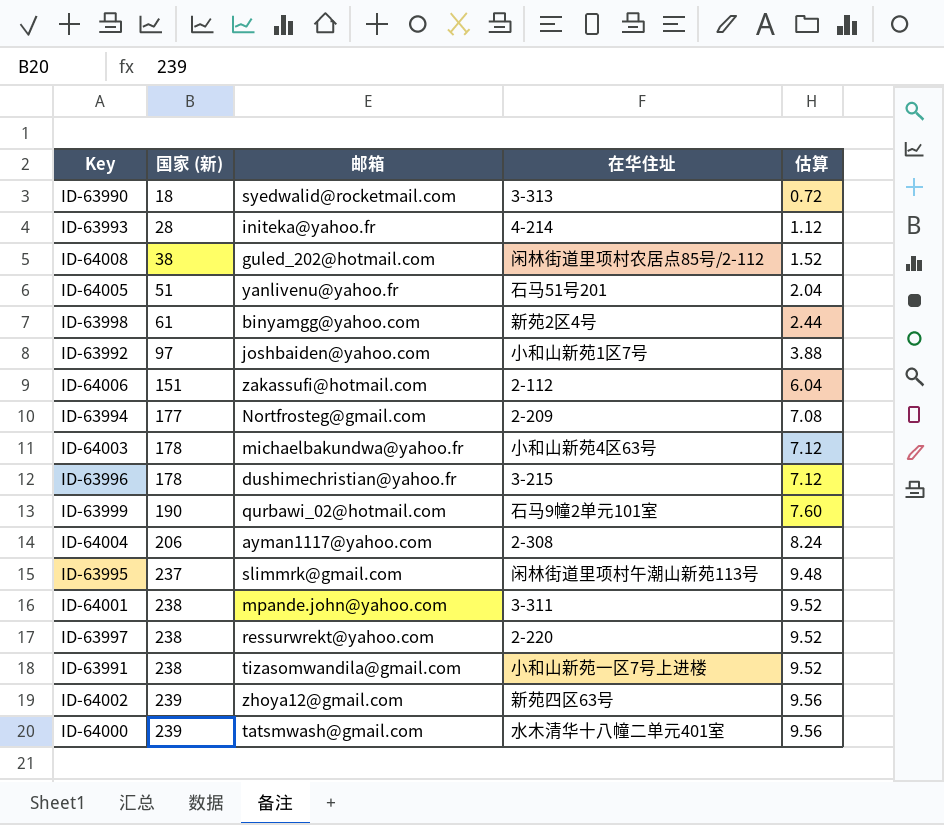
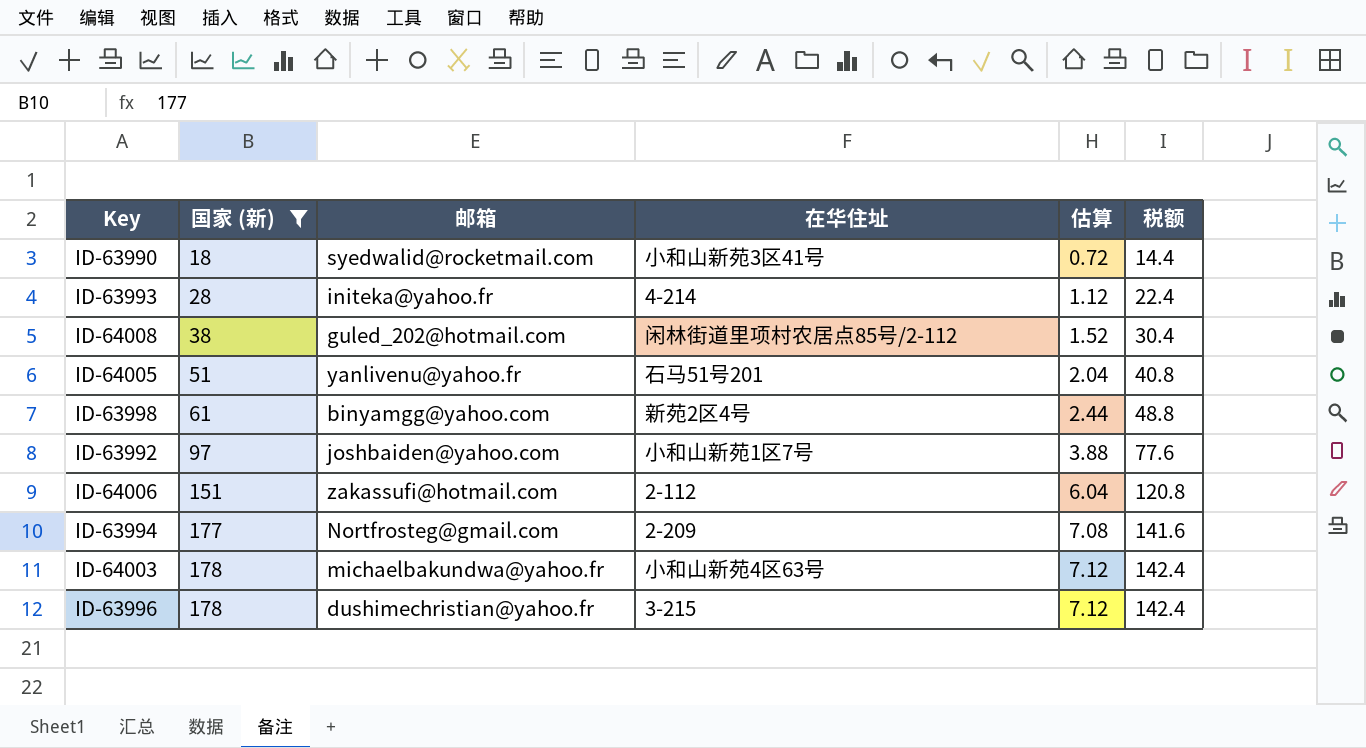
filter: none -> 国家 (新) <= 178
column 税额 | formula: none -> [国家 (新)] * 0.8
ID-63990 | 在华住址: 3-313 -> 小和山新苑3区41号

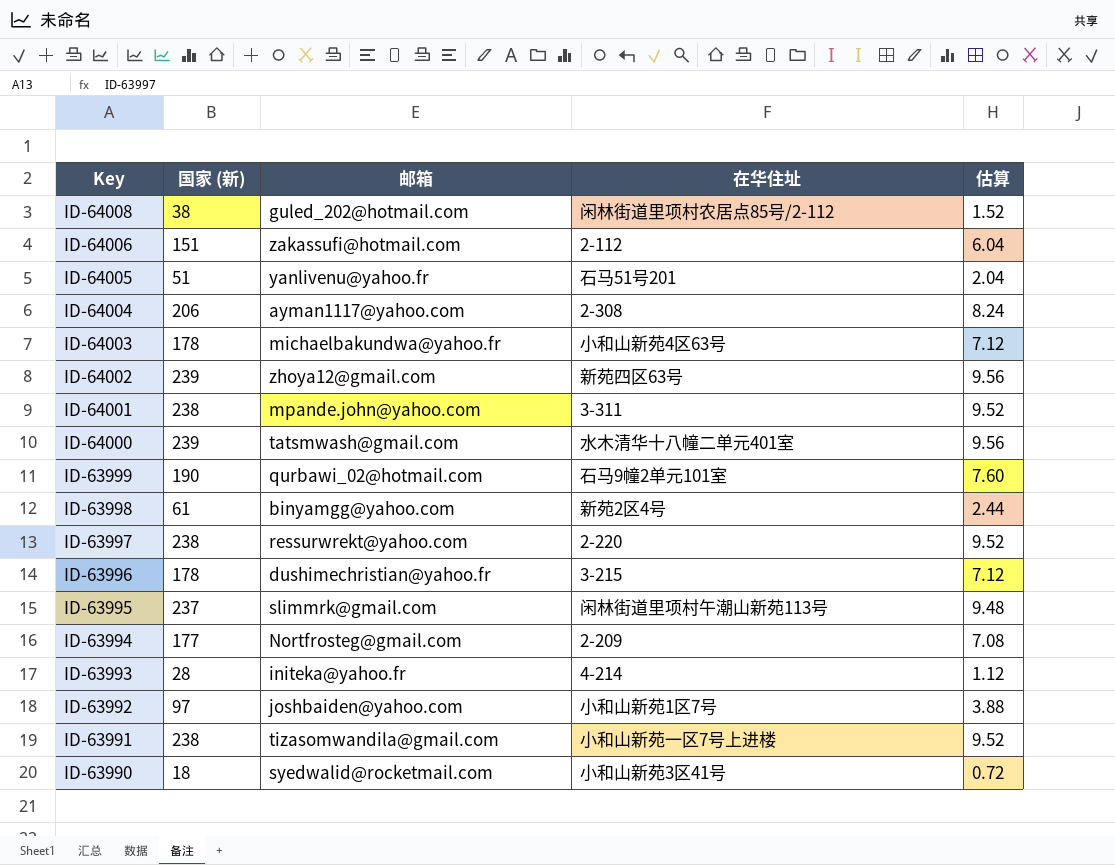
filter: 国家 (新) <= 178 -> none
row order: 国家 (新) ascending -> Key descending
column 税额 | formula: [国家 (新)] * 0.8 -> none

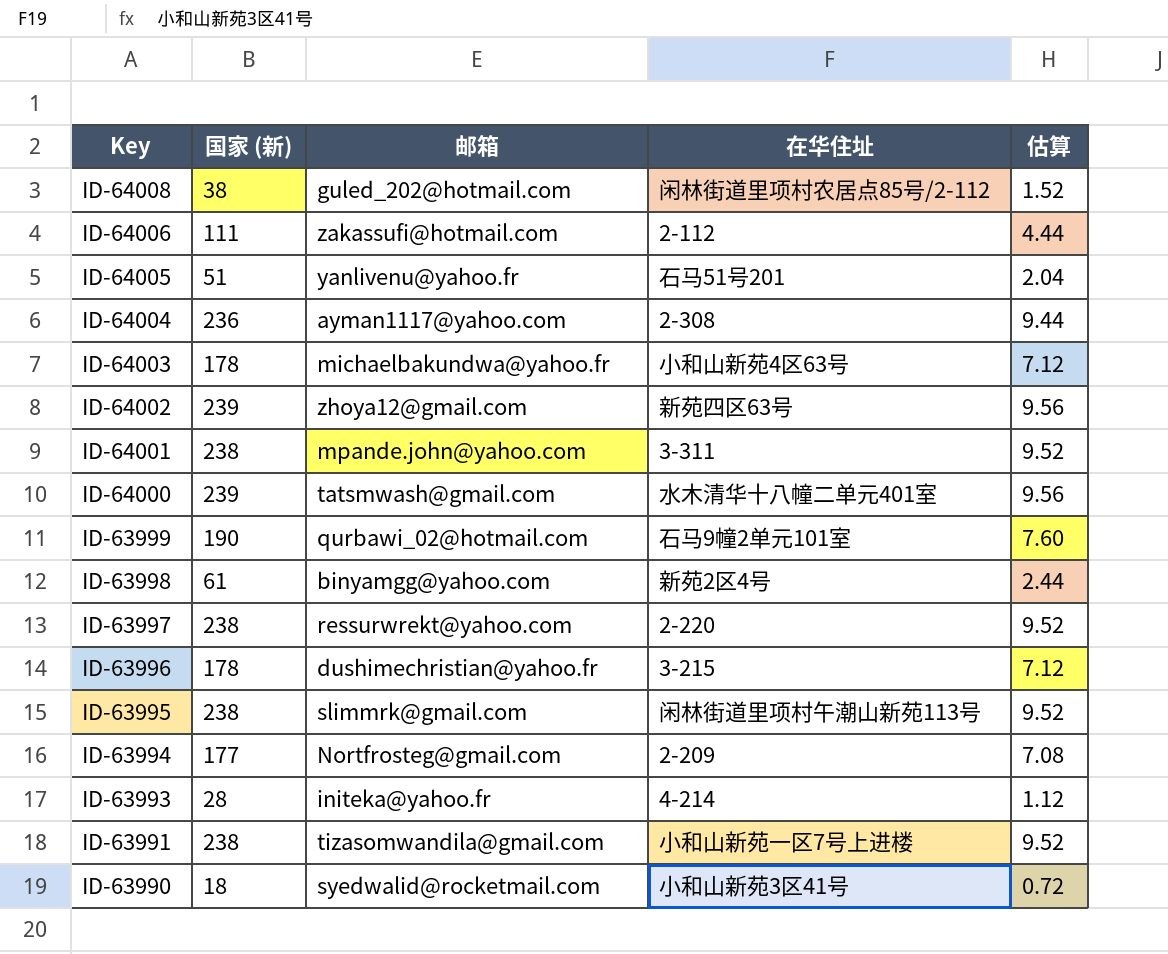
row ID-63992: 97 | joshbaiden@yahoo.com | 小和山新苑1区7号 | 3.88 -> none
ID-64006 | 国家 (新): 151 -> 111
ID-64006 | 估算: 6.04 -> 4.44
ID-64004 | 国家 (新): 206 -> 236
ID-64004 | 估算: 8.24 -> 9.44
ID-63995 | 国家 (新): 237 -> 238
ID-63995 | 估算: 9.48 -> 9.52

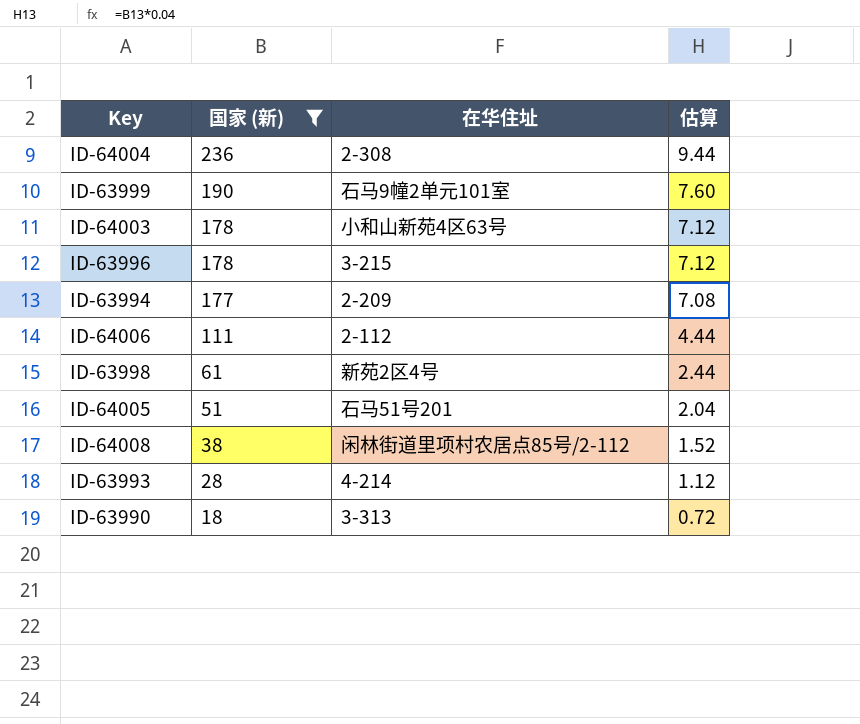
filter: none -> 国家 (新) <= 236
row order: Key descending -> 国家 (新) descending
column 邮箱 | position: 3 -> none
ID-63990 | 在华住址: 小和山新苑3区41号 -> 3-313

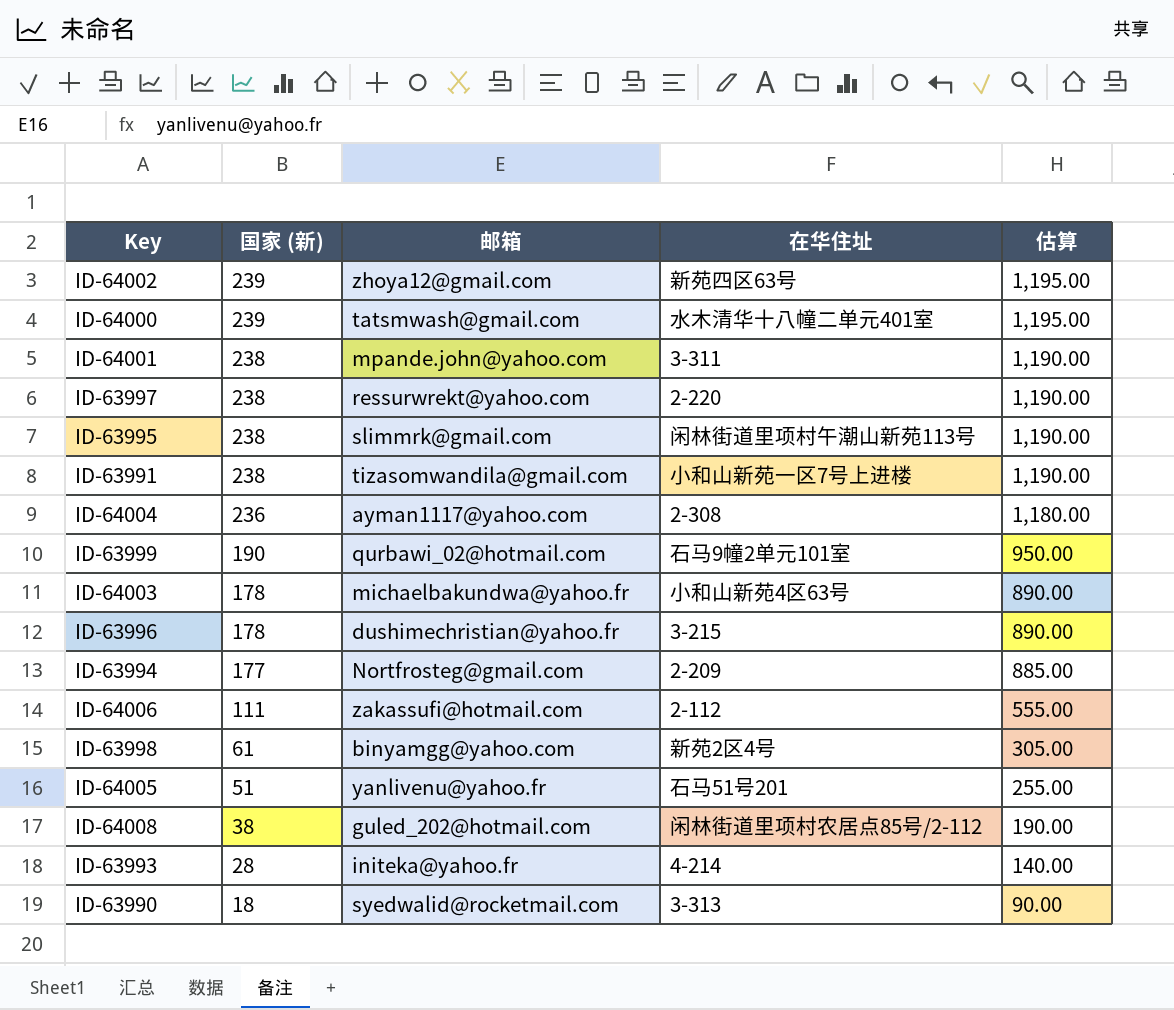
filter: 国家 (新) <= 236 -> none
column 邮箱 | position: none -> 3
column 估算 | formula: [国家 (新)] * 0.04 -> [国家 (新)] * 5

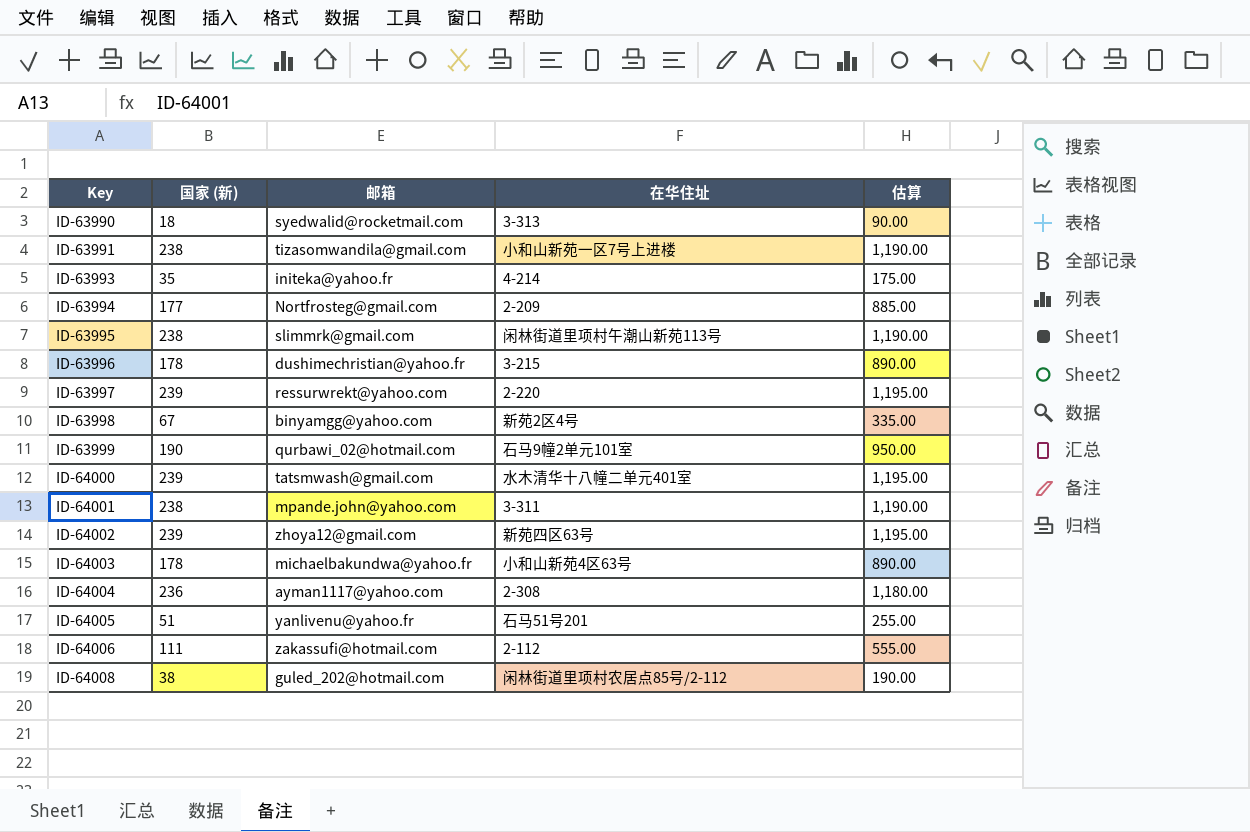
row order: 国家 (新) descending -> Key ascending
ID-63993 | 国家 (新): 28 -> 35
ID-63993 | 估算: 140.00 -> 175.00
ID-63997 | 国家 (新): 238 -> 239
ID-63997 | 估算: 1,190.00 -> 1,195.00
ID-63998 | 国家 (新): 61 -> 67
ID-63998 | 估算: 305.00 -> 335.00

